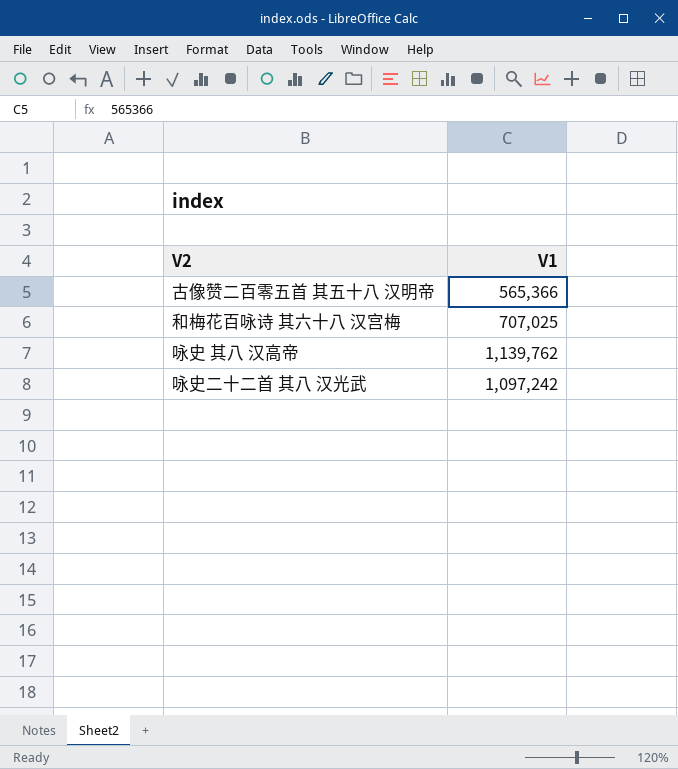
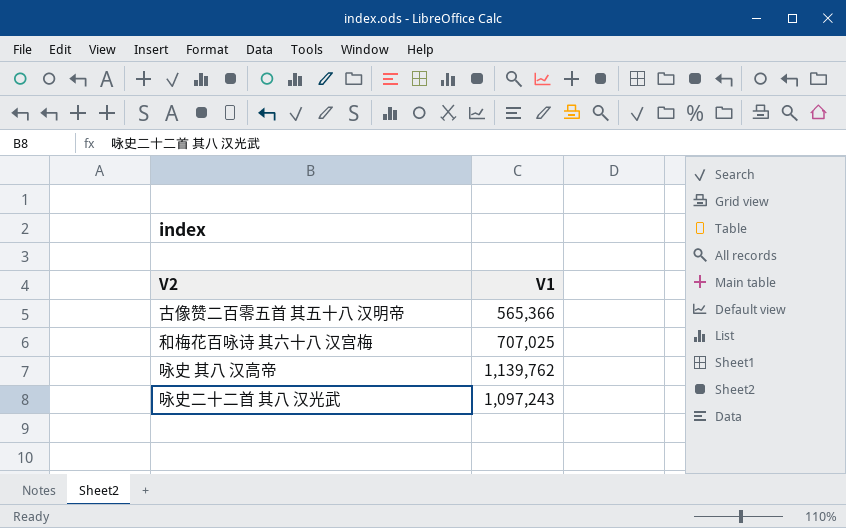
咏史二十二首 其八 汉光武 | V1: 1,097,242 -> 1,097,243

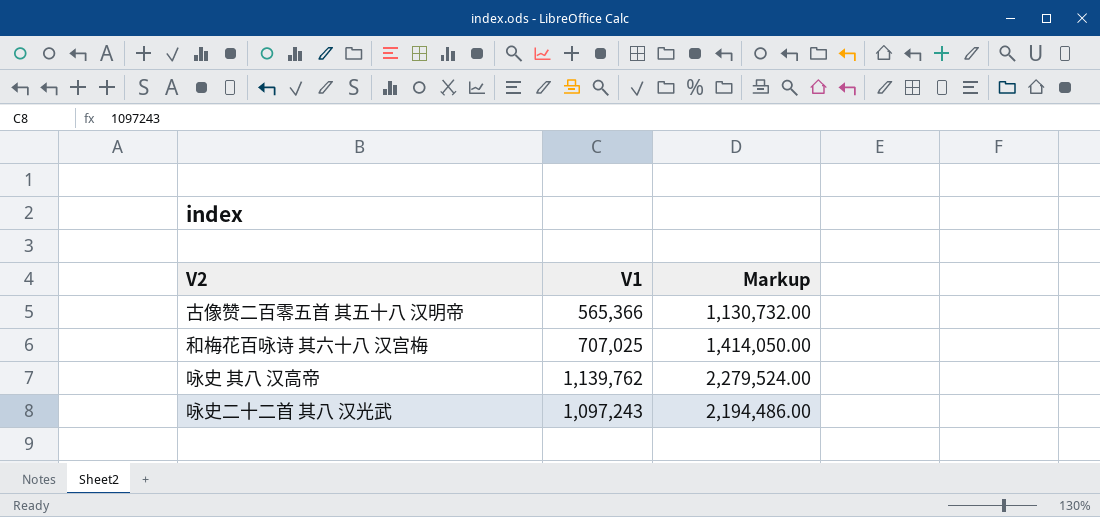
column Markup | formula: none -> [V1] * 2

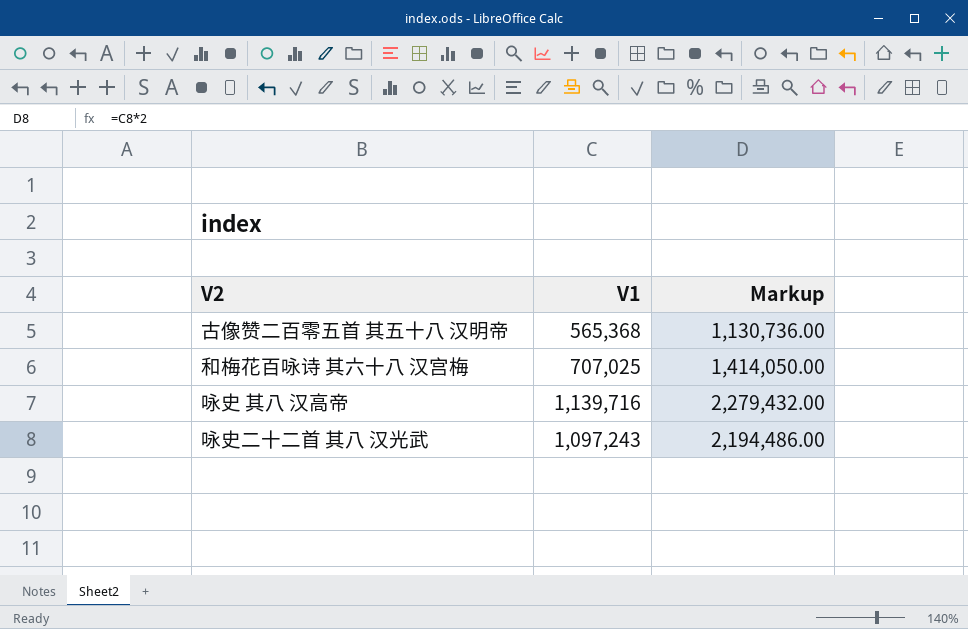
古像赞二百零五首 其五十八 汉明帝 | V1: 565,366 -> 565,368
古像赞二百零五首 其五十八 汉明帝 | Markup: 1,130,732.00 -> 1,130,736.00
咏史 其八 汉高帝 | V1: 1,139,762 -> 1,139,716
咏史 其八 汉高帝 | Markup: 2,279,524.00 -> 2,279,432.00

